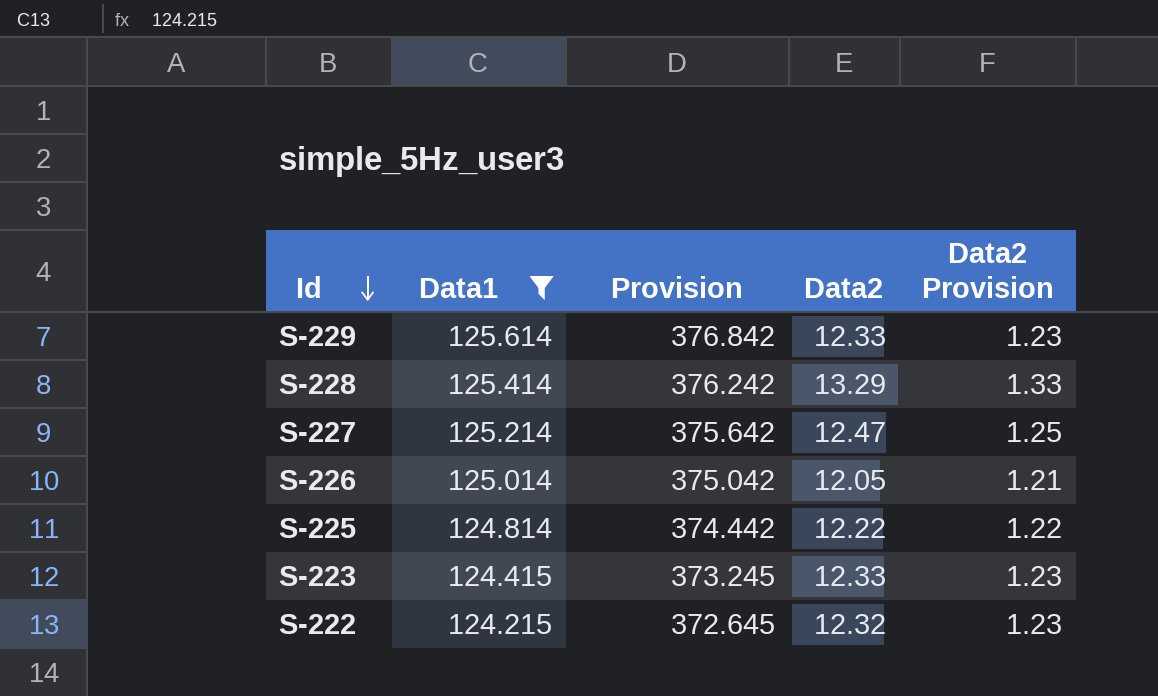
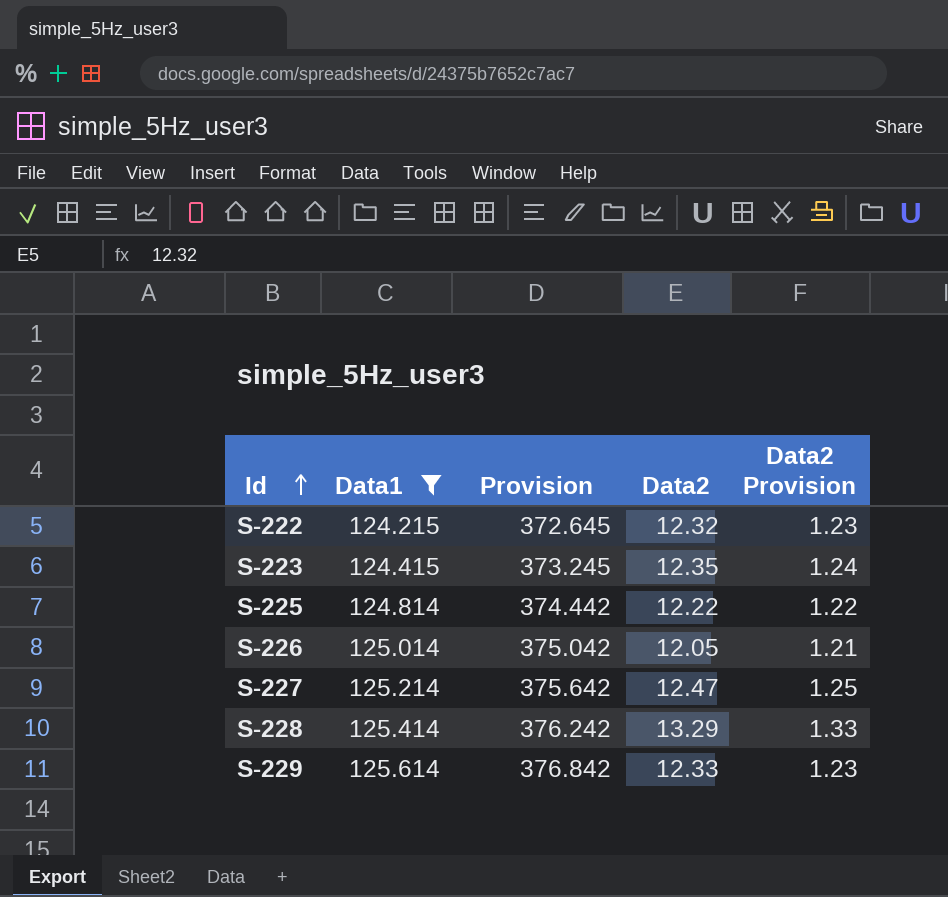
row order: Id descending -> Id ascending
S-223 | Data2: 12.33 -> 12.35
S-223 | Data2 Provision: 1.23 -> 1.24

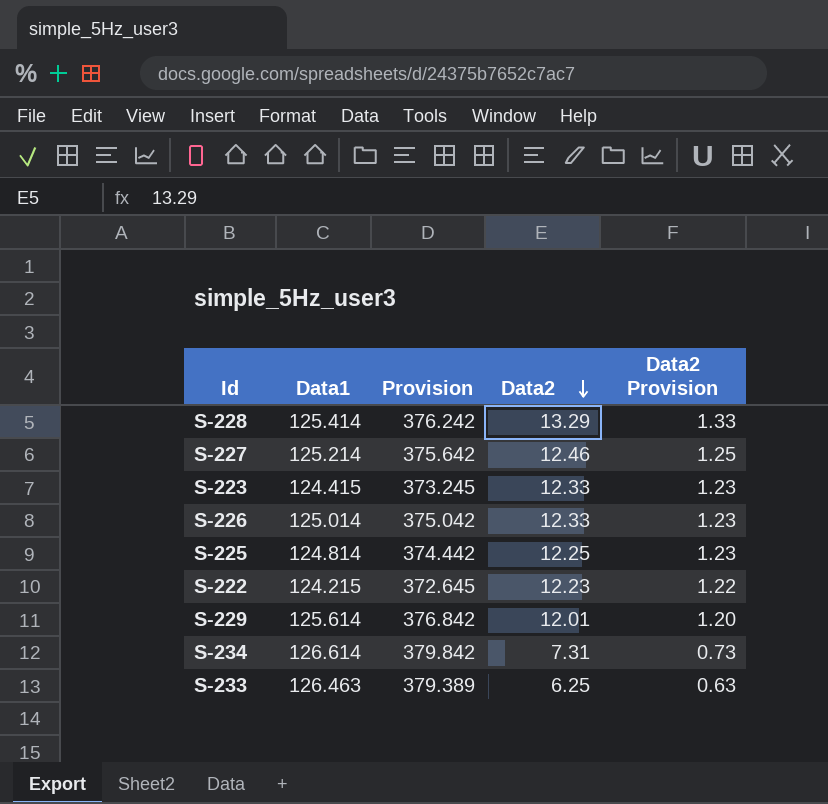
filter: Data1 <= 125.614 -> none
row order: Id ascending -> Data2 descending
S-227 | Data2: 12.47 -> 12.46
S-223 | Data2: 12.35 -> 12.33
S-223 | Data2 Provision: 1.24 -> 1.23
S-226 | Data2: 12.05 -> 12.33
S-226 | Data2 Provision: 1.21 -> 1.23
S-225 | Data2: 12.22 -> 12.25
S-225 | Data2 Provision: 1.22 -> 1.23
S-222 | Data2: 12.32 -> 12.23
S-222 | Data2 Provision: 1.23 -> 1.22
S-229 | Data2: 12.33 -> 12.01
S-229 | Data2 Provision: 1.23 -> 1.20

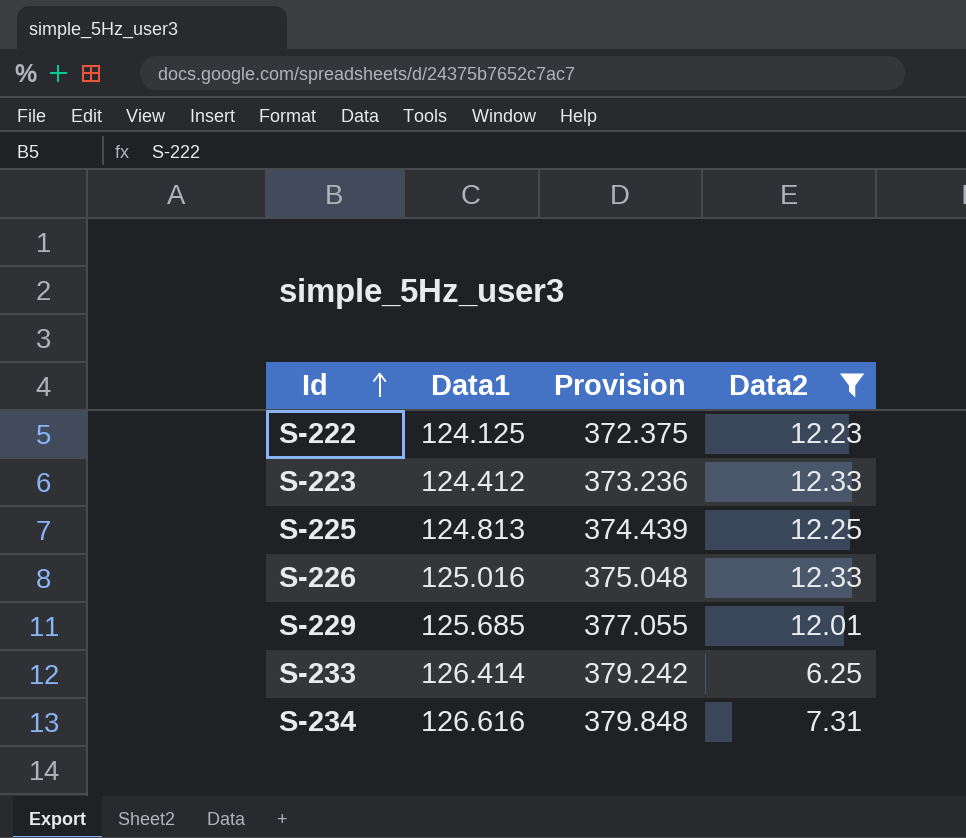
filter: none -> Data2 <= 12.33
row order: Data2 descending -> Id ascending
column Data2 Provision | formula: [Data2] * 0.1 -> none
S-222 | Data1: 124.215 -> 124.125
S-222 | Provision: 372.645 -> 372.375
S-223 | Data1: 124.415 -> 124.412
S-223 | Provision: 373.245 -> 373.236
S-225 | Data1: 124.814 -> 124.813
S-225 | Provision: 374.442 -> 374.439
S-226 | Data1: 125.014 -> 125.016
S-226 | Provision: 375.042 -> 375.048
S-229 | Data1: 125.614 -> 125.685
S-229 | Provision: 376.842 -> 377.055
S-233 | Data1: 126.463 -> 126.414
S-233 | Provision: 379.389 -> 379.242
S-234 | Data1: 126.614 -> 126.616
S-234 | Provision: 379.842 -> 379.848

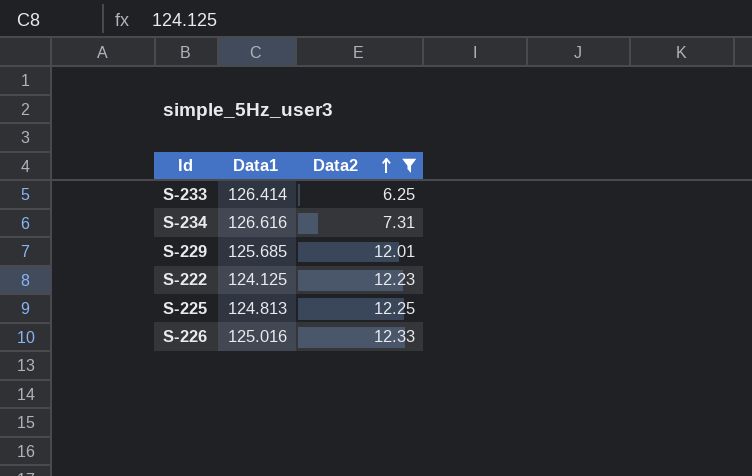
row order: Id ascending -> Data2 ascending
column Provision | formula: [Data1] * 3 -> none
row S-223: 124.412 | 373.236 | 12.33 -> none

